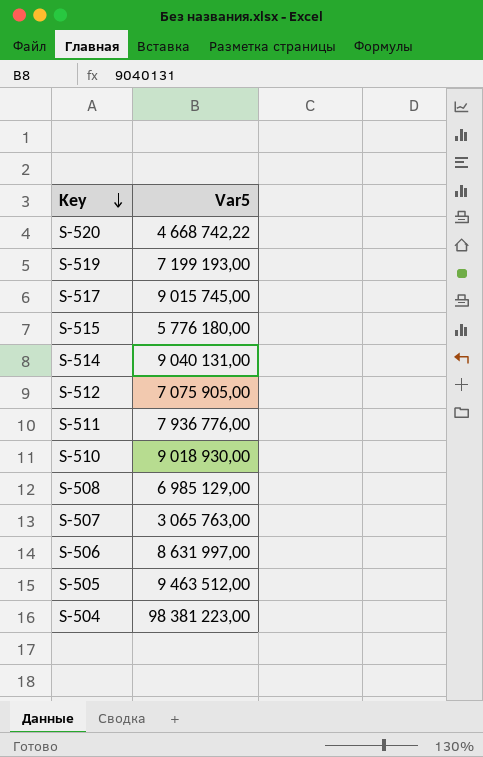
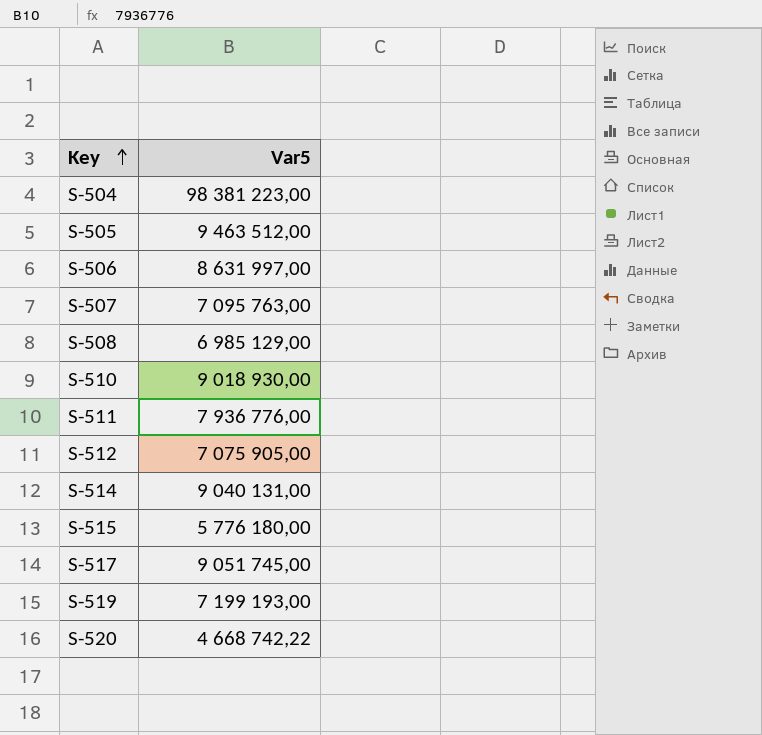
row order: Key descending -> Key ascending
S-507 | Var5: 3 065 763,00 -> 7 095 763,00
S-517 | Var5: 9 015 745,00 -> 9 051 745,00

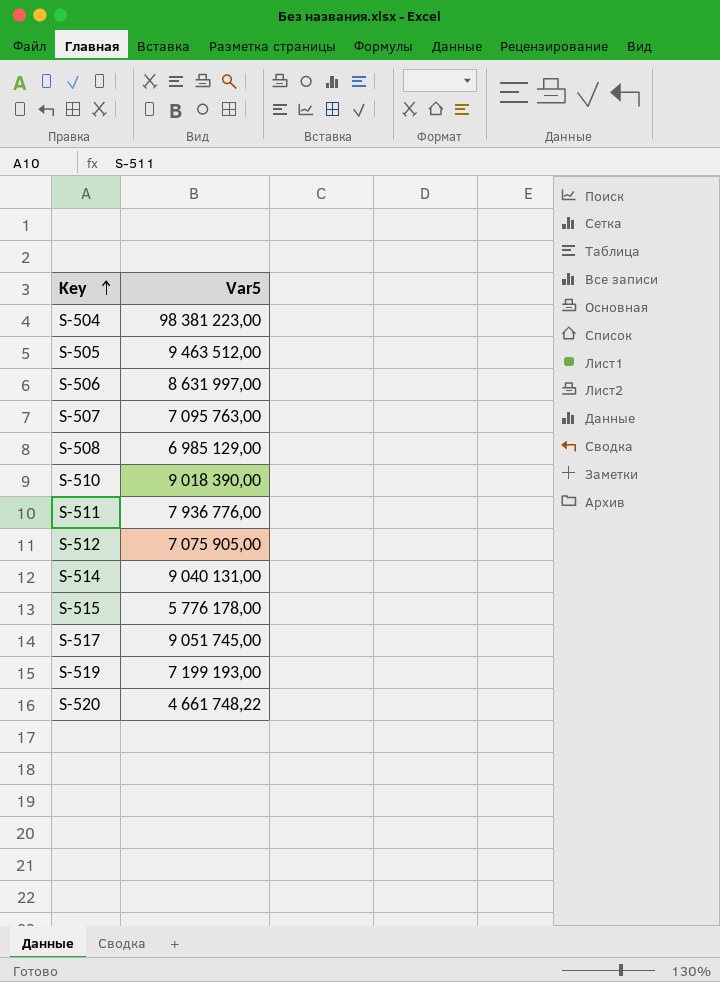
S-510 | Var5: 9 018 930,00 -> 9 018 390,00
S-515 | Var5: 5 776 180,00 -> 5 776 178,00
S-520 | Var5: 4 668 742,22 -> 4 661 748,22

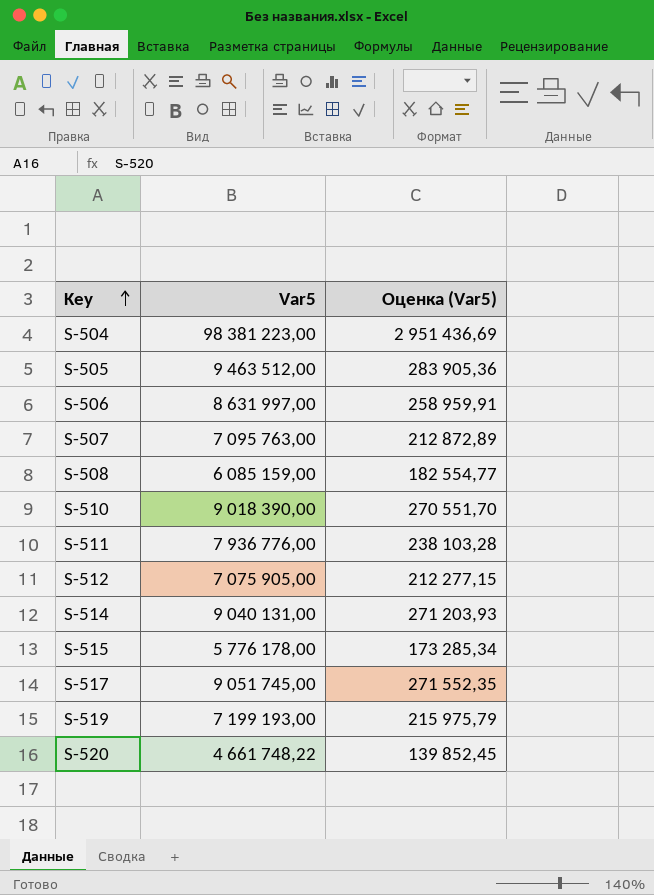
column Оценка (Var5) | formula: none -> [Var5] * 0,03
S-508 | Var5: 6 985 129,00 -> 6 085 159,00

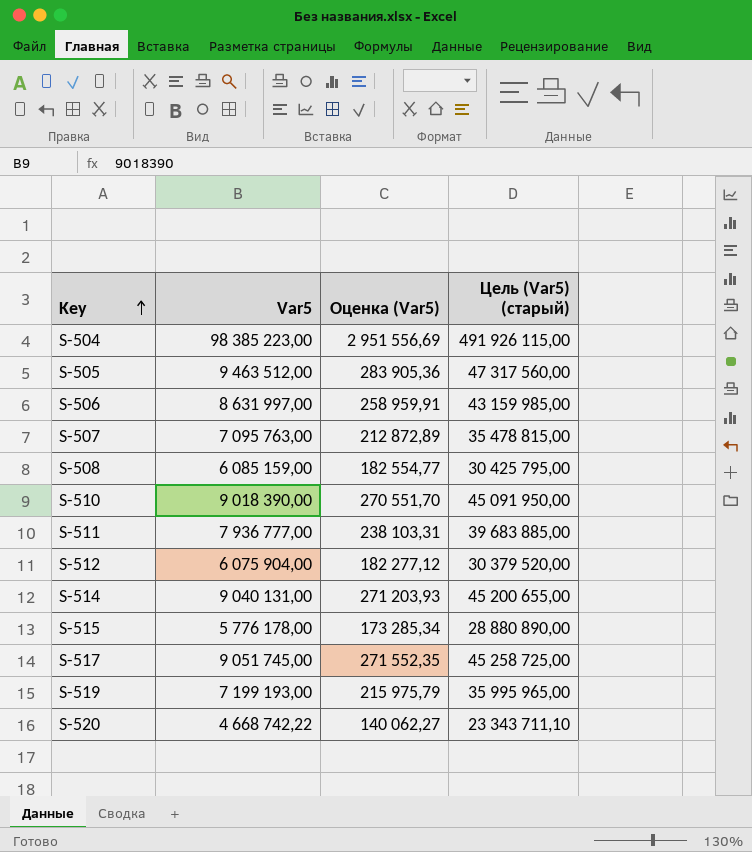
column Цель (Var5) (старый) | formula: none -> [Var5] * 5
S-504 | Var5: 98 381 223,00 -> 98 385 223,00
S-504 | Оценка (Var5): 2 951 436,69 -> 2 951 556,69
S-511 | Var5: 7 936 776,00 -> 7 936 777,00
S-511 | Оценка (Var5): 238 103,28 -> 238 103,31
S-512 | Var5: 7 075 905,00 -> 6 075 904,00
S-512 | Оценка (Var5): 212 277,15 -> 182 277,12
S-520 | Var5: 4 661 748,22 -> 4 668 742,22
S-520 | Оценка (Var5): 139 852,45 -> 140 062,27

